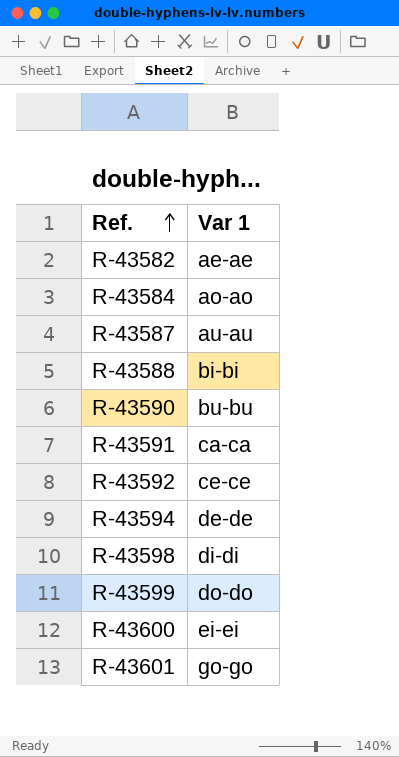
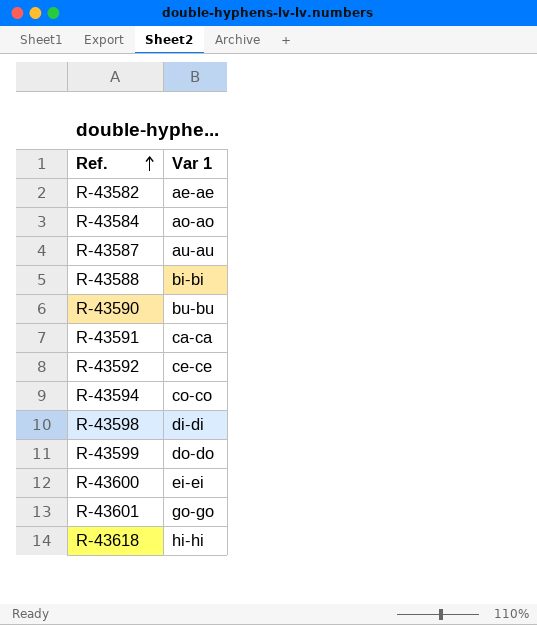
R-43594 | Var 1: de-de -> co-co
row R-43618: none -> hi-hi

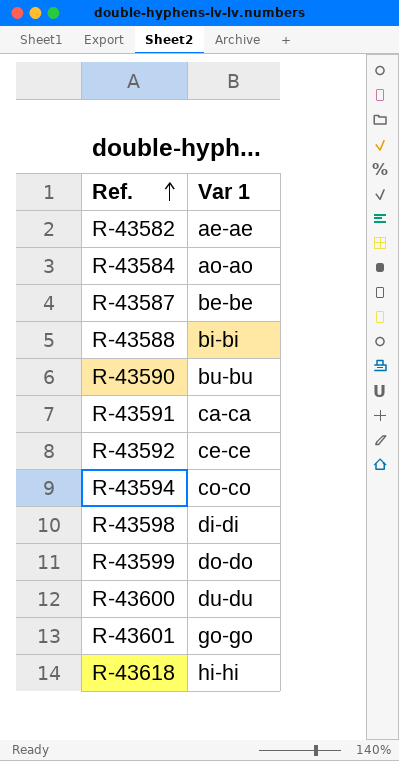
R-43587 | Var 1: au-au -> be-be
R-43600 | Var 1: ei-ei -> du-du

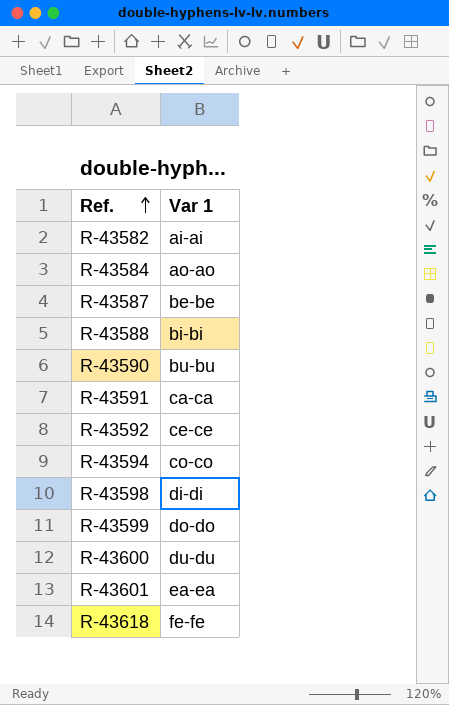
R-43582 | Var 1: ae-ae -> ai-ai
R-43601 | Var 1: go-go -> ea-ea
R-43618 | Var 1: hi-hi -> fe-fe

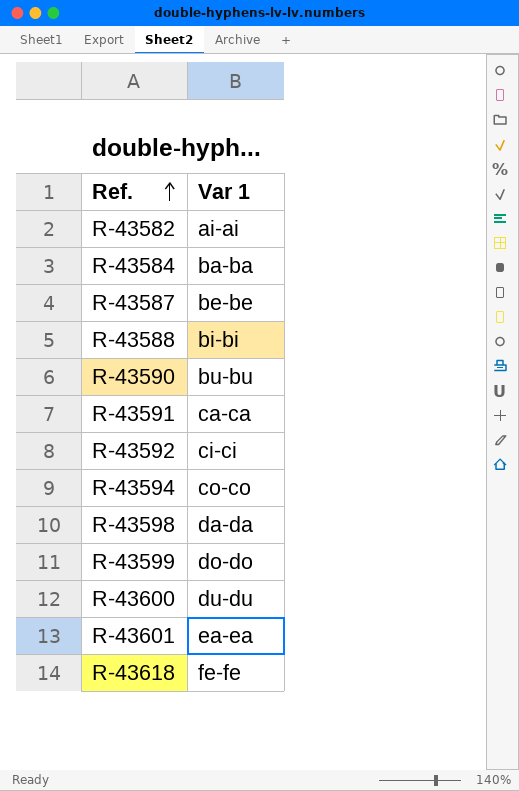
R-43584 | Var 1: ao-ao -> ba-ba
R-43592 | Var 1: ce-ce -> ci-ci
R-43598 | Var 1: di-di -> da-da

